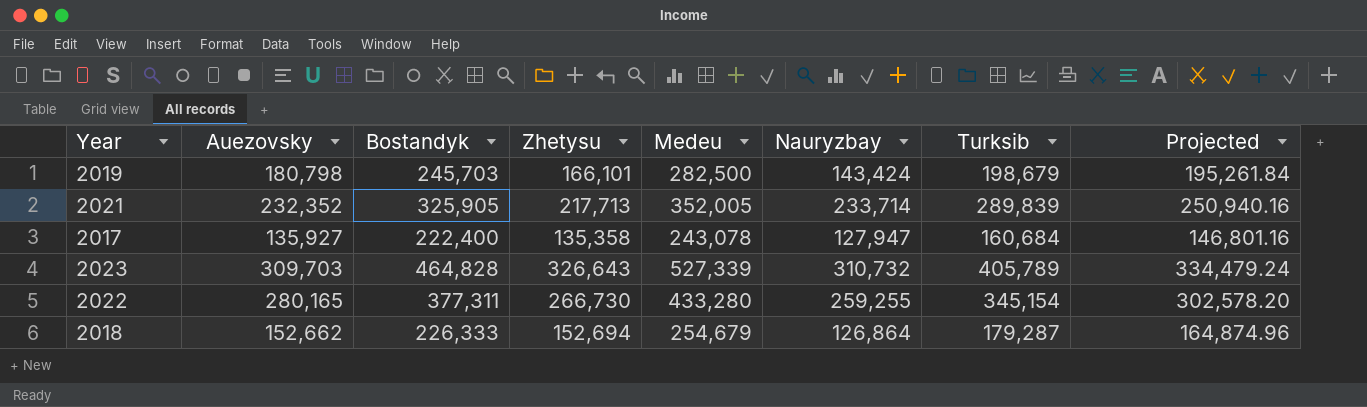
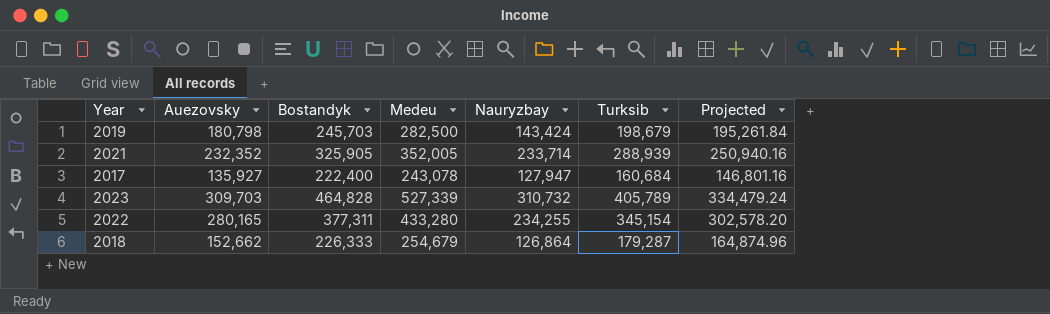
column Zhetysu | position: 4 -> none
2021 | Turksib: 289,839 -> 288,939
2022 | Nauryzbay: 259,255 -> 234,255

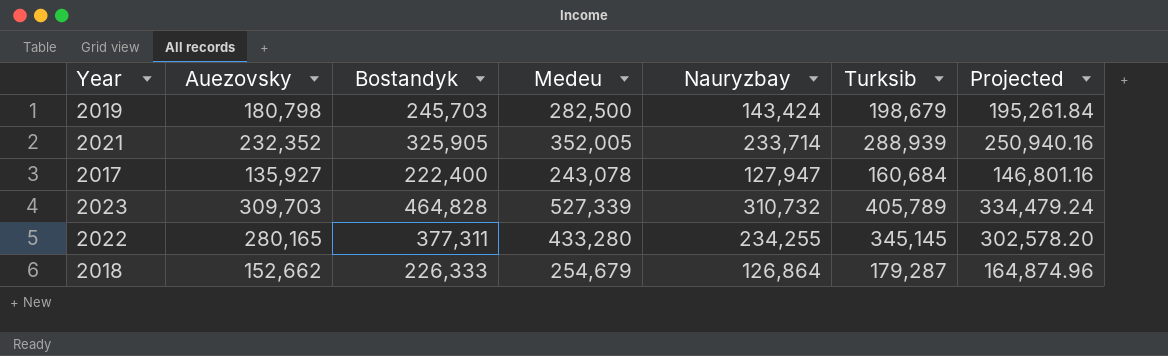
2022 | Turksib: 345,154 -> 345,145

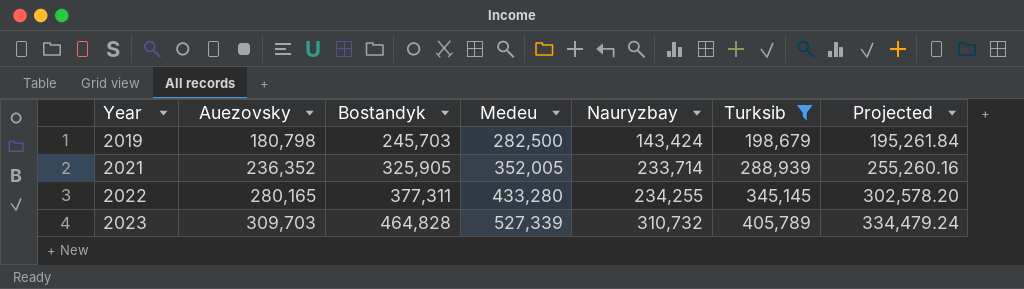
filter: none -> Turksib >= 198,679
row order: none -> Year ascending
2021 | Auezovsky: 232,352 -> 236,352
2021 | Projected: 250,940.16 -> 255,260.16

